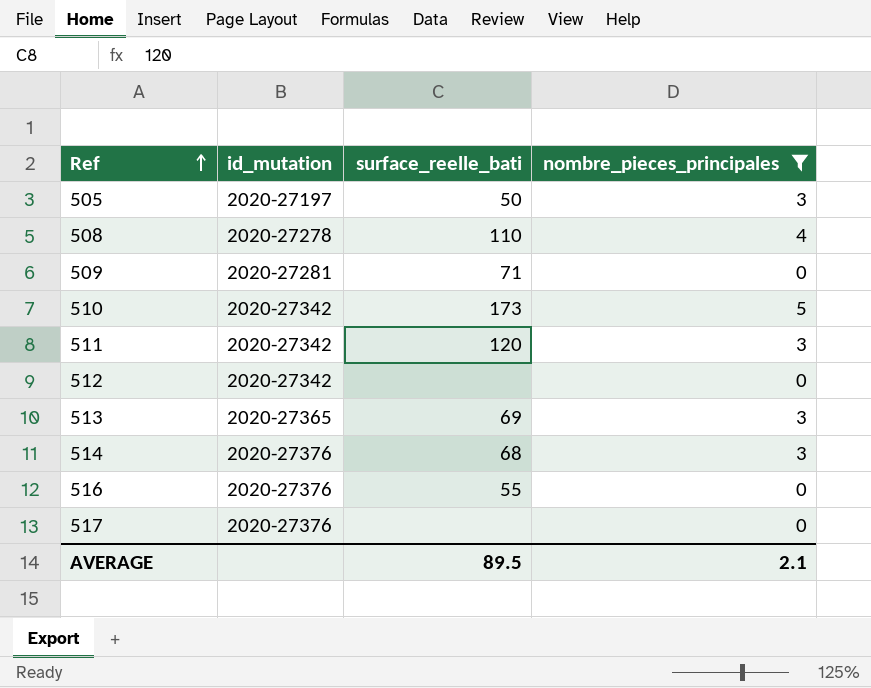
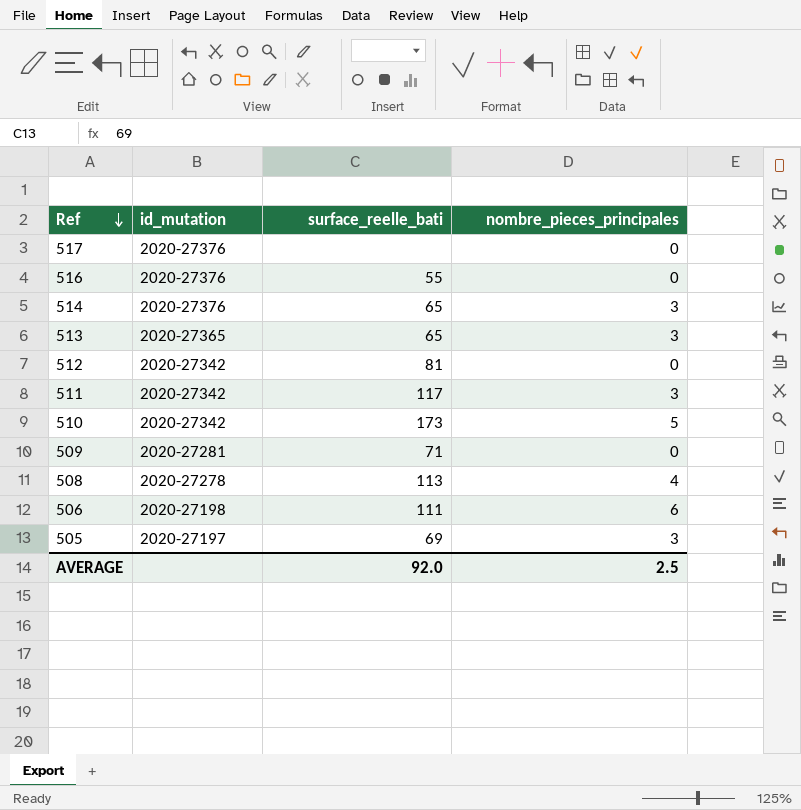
filter: nombre_pieces_principales != 6 -> none
row order: Ref ascending -> Ref descending
514 | surface_reelle_bati: 68 -> 65
513 | surface_reelle_bati: 69 -> 65
512 | surface_reelle_bati: none -> 81
511 | surface_reelle_bati: 120 -> 117
508 | surface_reelle_bati: 110 -> 113
505 | surface_reelle_bati: 50 -> 69
AVERAGE | surface_reelle_bati: 89.5 -> 92.0
AVERAGE | nombre_pieces_principales: 2.1 -> 2.5

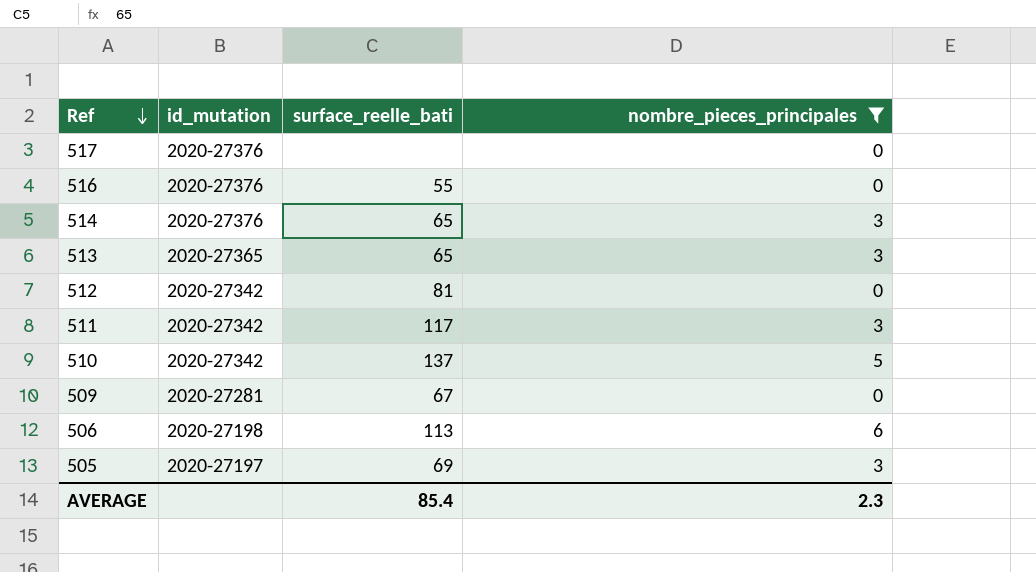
filter: none -> nombre_pieces_principales != 4
510 | surface_reelle_bati: 173 -> 137
509 | surface_reelle_bati: 71 -> 67
506 | surface_reelle_bati: 111 -> 113
AVERAGE | surface_reelle_bati: 92.0 -> 85.4
AVERAGE | nombre_pieces_principales: 2.5 -> 2.3

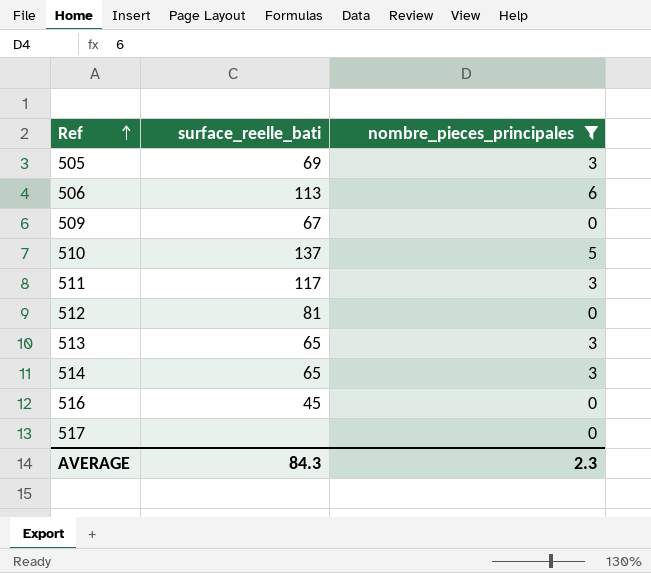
row order: Ref descending -> Ref ascending
column id_mutation | position: 2 -> none
516 | surface_reelle_bati: 55 -> 45
AVERAGE | surface_reelle_bati: 85.4 -> 84.3

